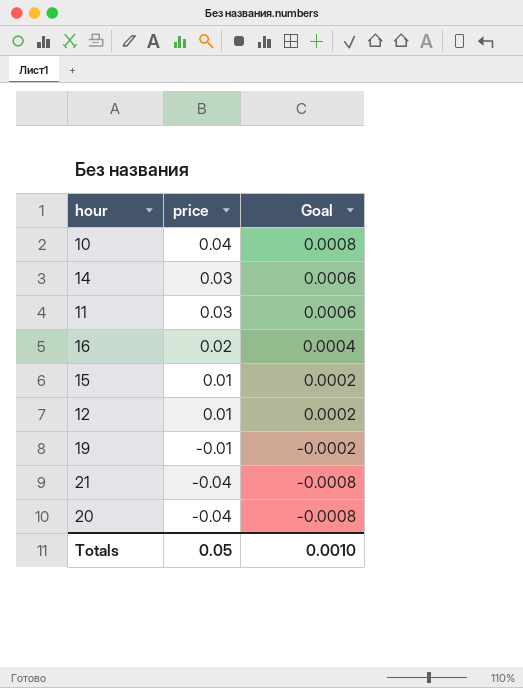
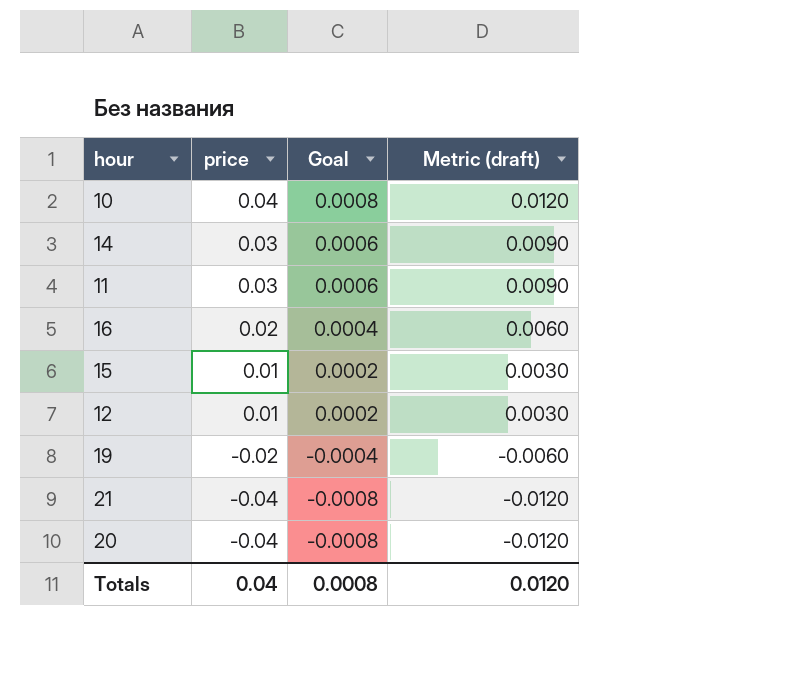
column Metric (draft) | formula: none -> [price] * 0.3
19 | price: -0.01 -> -0.02
19 | Goal: -0.0002 -> -0.0004
Totals | price: 0.05 -> 0.04
Totals | Goal: 0.0010 -> 0.0008

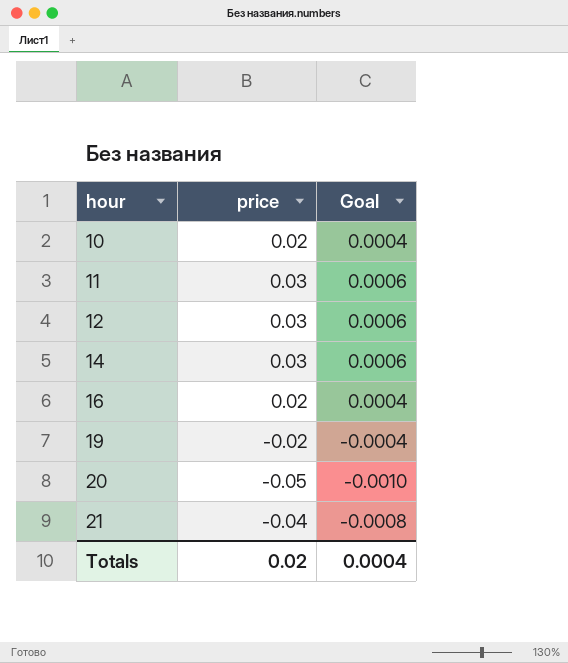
row order: price descending -> hour ascending
column Metric (draft) | formula: [price] * 0.3 -> none
row 15: 0.01 | 0.0002 | 0.0030 -> none
10 | price: 0.04 -> 0.02
10 | Goal: 0.0008 -> 0.0004
12 | price: 0.01 -> 0.03
12 | Goal: 0.0002 -> 0.0006
20 | price: -0.04 -> -0.05
20 | Goal: -0.0008 -> -0.0010
Totals | price: 0.04 -> 0.02
Totals | Goal: 0.0008 -> 0.0004

